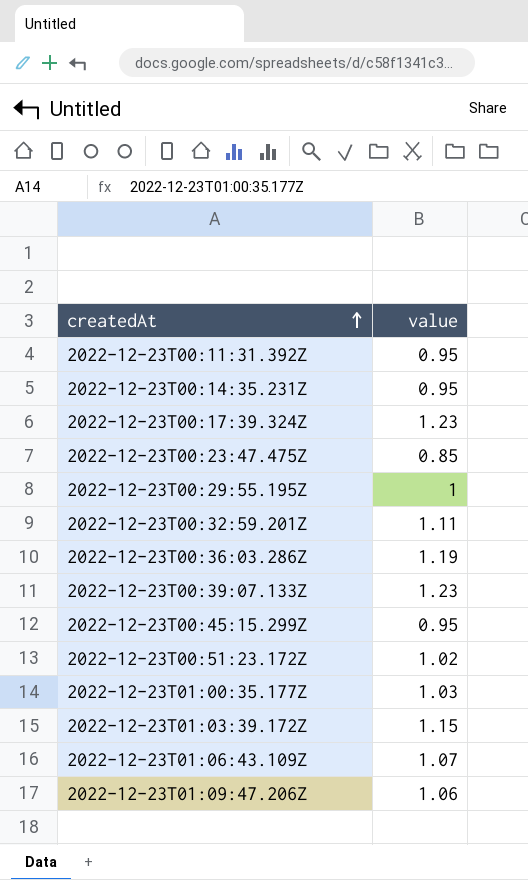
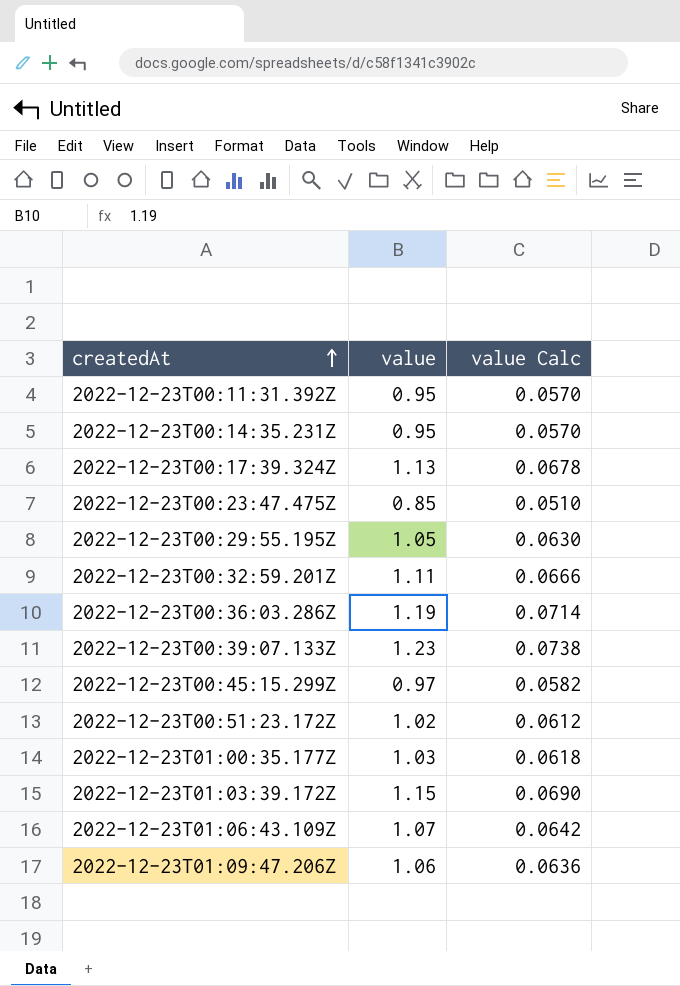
column value Calc | formula: none -> [value] * 0.06
2022-12-23T00:17:39.324Z | value: 1.23 -> 1.13
2022-12-23T00:29:55.195Z | value: 1 -> 1.05
2022-12-23T00:45:15.299Z | value: 0.95 -> 0.97

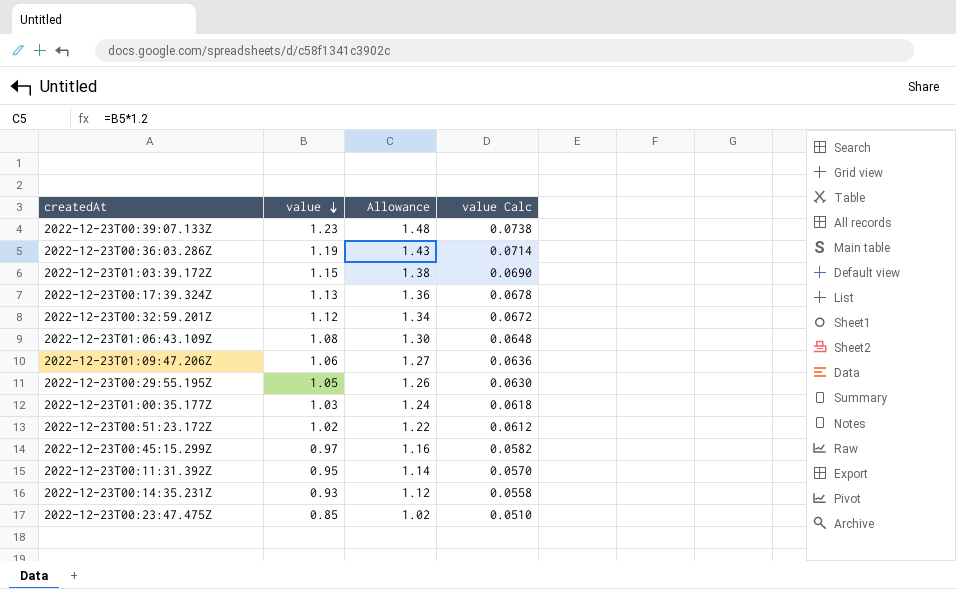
row order: createdAt ascending -> value descending
column Allowance | formula: none -> [value] * 1.2
2022-12-23T00:32:59.201Z | value: 1.11 -> 1.12
2022-12-23T00:32:59.201Z | value Calc: 0.0666 -> 0.0672
2022-12-23T01:06:43.109Z | value: 1.07 -> 1.08
2022-12-23T01:06:43.109Z | value Calc: 0.0642 -> 0.0648
2022-12-23T00:14:35.231Z | value: 0.95 -> 0.93
2022-12-23T00:14:35.231Z | value Calc: 0.0570 -> 0.0558

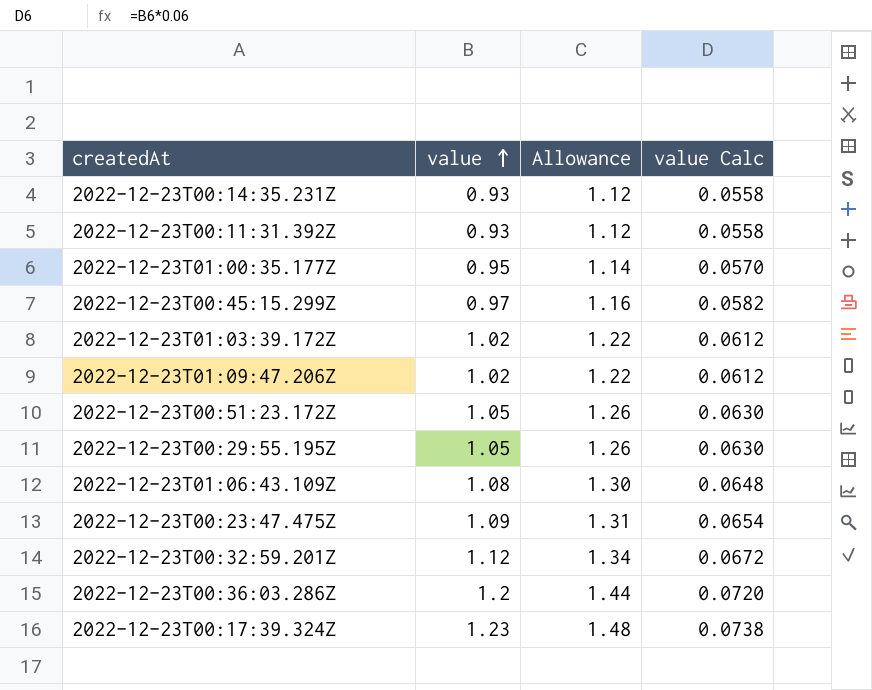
row order: value descending -> value ascending
row 2022-12-23T00:39:07.133Z: 1.23 | 1.48 | 0.0738 -> none
2022-12-23T00:11:31.392Z | value: 0.95 -> 0.93
2022-12-23T00:11:31.392Z | Allowance: 1.14 -> 1.12
2022-12-23T00:11:31.392Z | value Calc: 0.0570 -> 0.0558
2022-12-23T01:00:35.177Z | value: 1.03 -> 0.95
2022-12-23T01:00:35.177Z | Allowance: 1.24 -> 1.14
2022-12-23T01:00:35.177Z | value Calc: 0.0618 -> 0.0570
2022-12-23T01:03:39.172Z | value: 1.15 -> 1.02
2022-12-23T01:03:39.172Z | Allowance: 1.38 -> 1.22
2022-12-23T01:03:39.172Z | value Calc: 0.0690 -> 0.0612
2022-12-23T01:09:47.206Z | value: 1.06 -> 1.02
2022-12-23T01:09:47.206Z | Allowance: 1.27 -> 1.22
2022-12-23T01:09:47.206Z | value Calc: 0.0636 -> 0.0612
2022-12-23T00:51:23.172Z | value: 1.02 -> 1.05
2022-12-23T00:51:23.172Z | Allowance: 1.22 -> 1.26
2022-12-23T00:51:23.172Z | value Calc: 0.0612 -> 0.0630
2022-12-23T00:23:47.475Z | value: 0.85 -> 1.09
2022-12-23T00:23:47.475Z | Allowance: 1.02 -> 1.31
2022-12-23T00:23:47.475Z | value Calc: 0.0510 -> 0.0654
2022-12-23T00:36:03.286Z | value: 1.19 -> 1.2
2022-12-23T00:36:03.286Z | Allowance: 1.43 -> 1.44
2022-12-23T00:36:03.286Z | value Calc: 0.0714 -> 0.0720
2022-12-23T00:17:39.324Z | value: 1.13 -> 1.23
2022-12-23T00:17:39.324Z | Allowance: 1.36 -> 1.48
2022-12-23T00:17:39.324Z | value Calc: 0.0678 -> 0.0738

